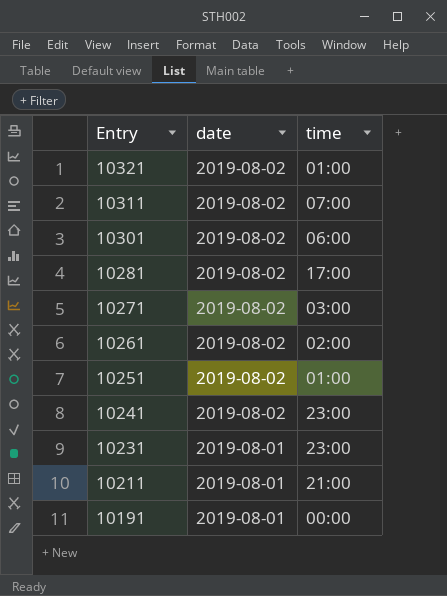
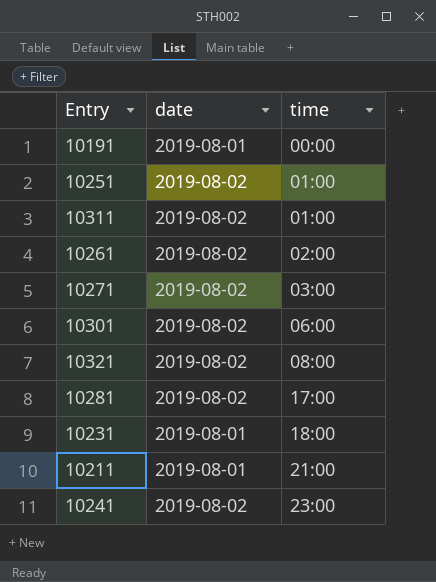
row order: Entry descending -> time ascending
10311 | time: 07:00 -> 01:00
10321 | time: 01:00 -> 08:00
10231 | time: 23:00 -> 18:00

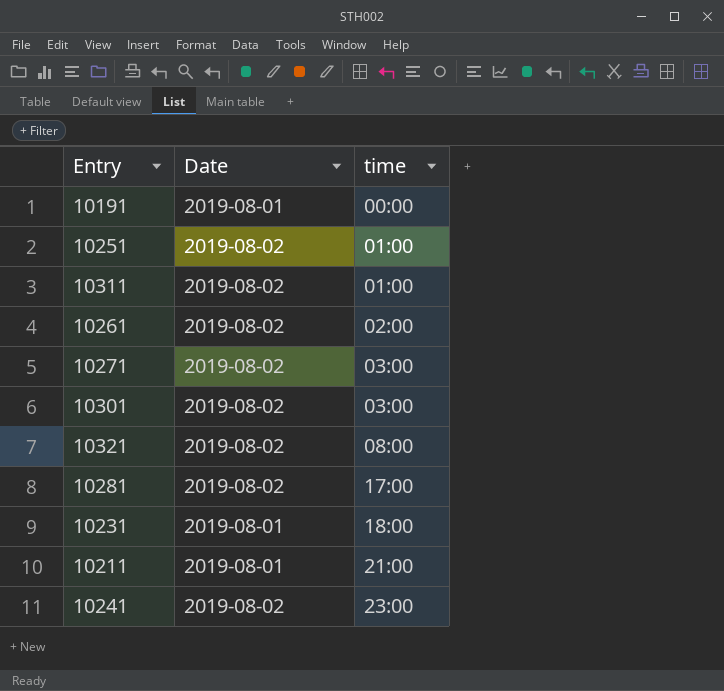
column name: date -> Date
10301 | time: 06:00 -> 03:00

